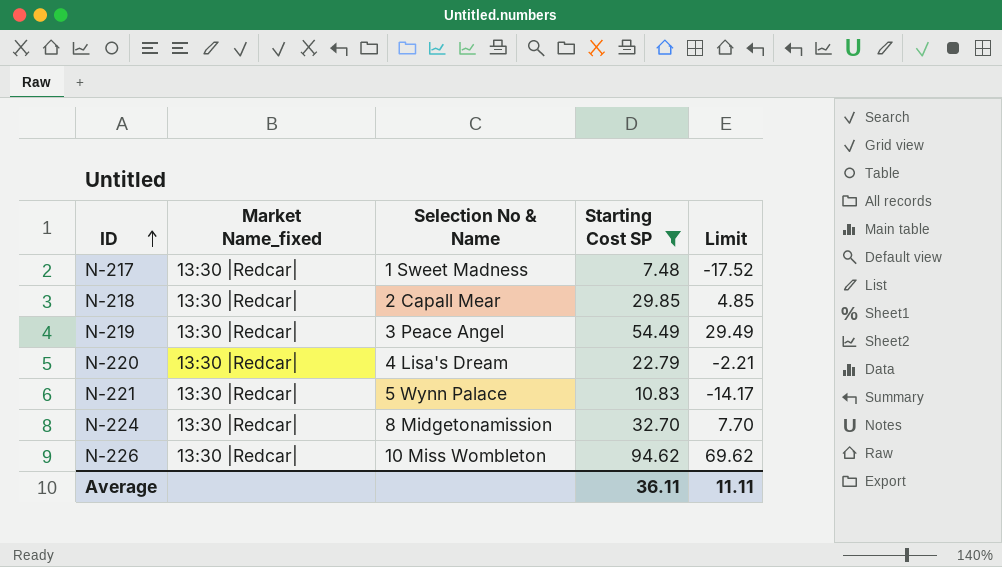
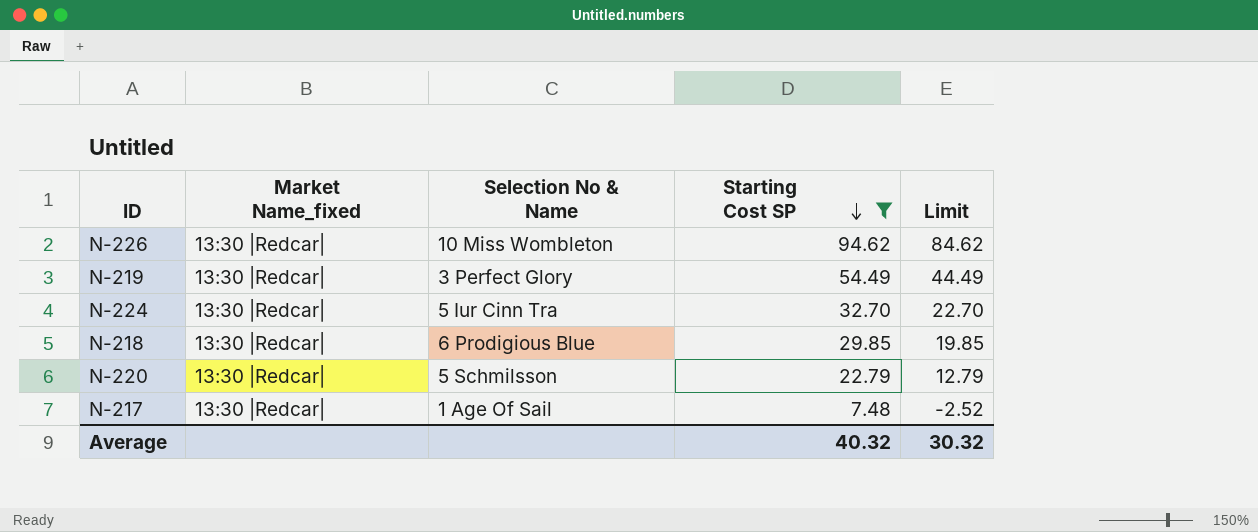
row order: ID ascending -> Starting Cost SP descending
column Limit | formula: [Starting Cost SP] - 25 -> [Starting Cost SP] - 10
row N-221: 13:30 |Redcar| | 5 Wynn Palace | 10.83 | -14.17 -> none
N-219 | Selection No & Name: 3 Peace Angel -> 3 Perfect Glory
N-224 | Selection No & Name: 8 Midgetonamission -> 5 Iur Cinn Tra
N-218 | Selection No & Name: 2 Capall Mear -> 6 Prodigious Blue
N-220 | Selection No & Name: 4 Lisa's Dream -> 5 Schmilsson
N-217 | Selection No & Name: 1 Sweet Madness -> 1 Age Of Sail
Average | Starting Cost SP: 36.11 -> 40.32
Average | Limit: 11.11 -> 30.32

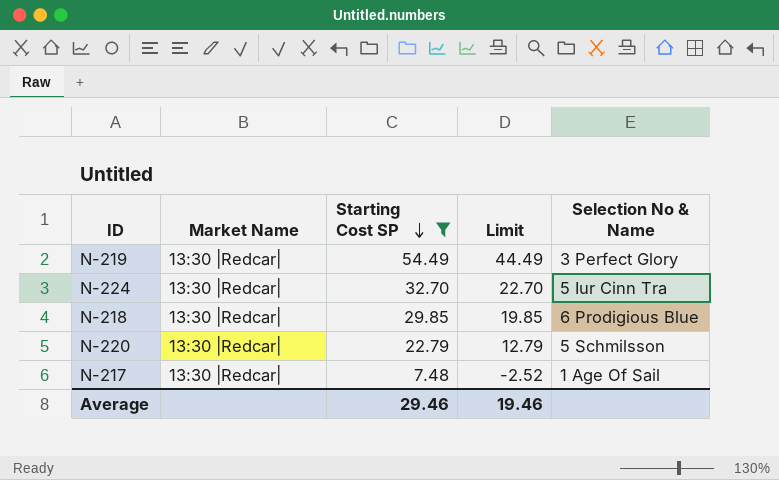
column name: Market Name_fixed -> Market Name
column Selection No & Name | position: 3 -> 5
row N-226: 13:30 |Redcar| | 10 Miss Wombleton | 94.62 | 84.62 -> none
Average | Starting Cost SP: 40.32 -> 29.46
Average | Limit: 30.32 -> 19.46

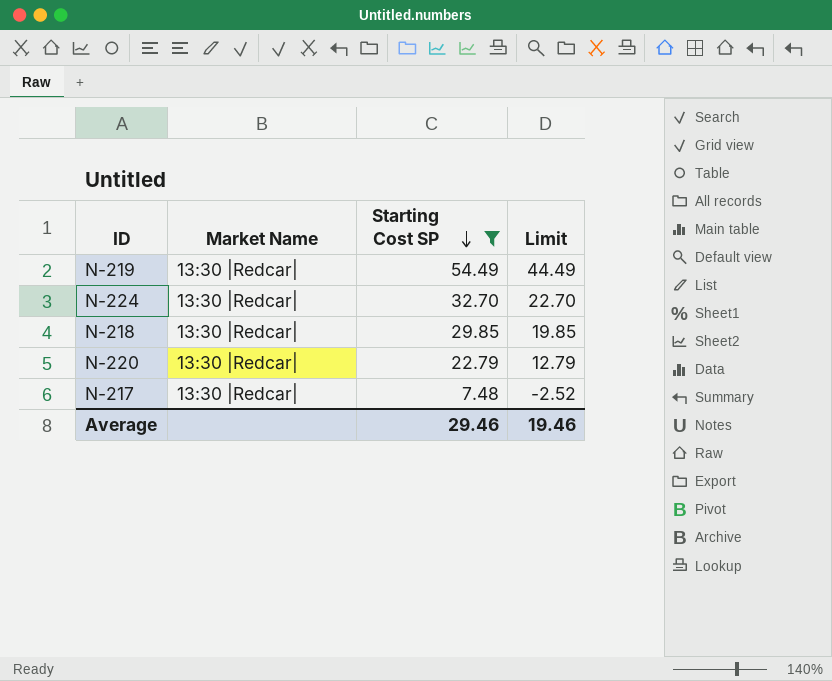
column Selection No & Name | position: 5 -> none

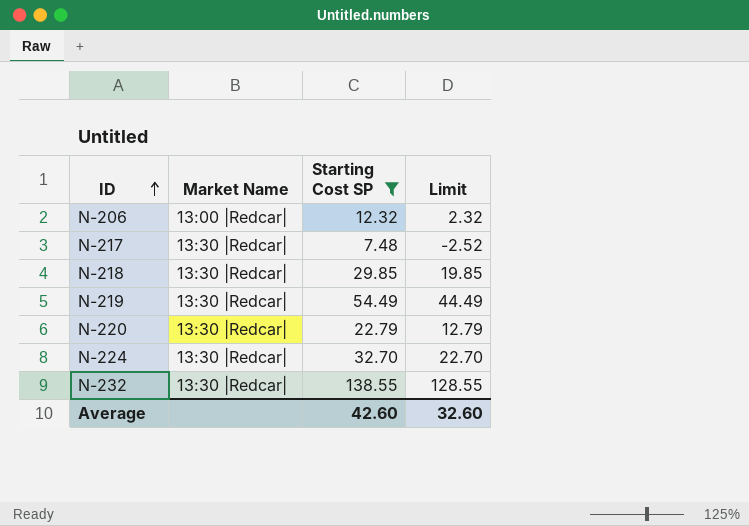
row order: Starting Cost SP descending -> ID ascending
row N-206: none -> 13:00 |Redcar| | 12.32 | 2.32
row N-232: none -> 13:30 |Redcar| | 138.55 | 128.55
Average | Starting Cost SP: 29.46 -> 42.60
Average | Limit: 19.46 -> 32.60

